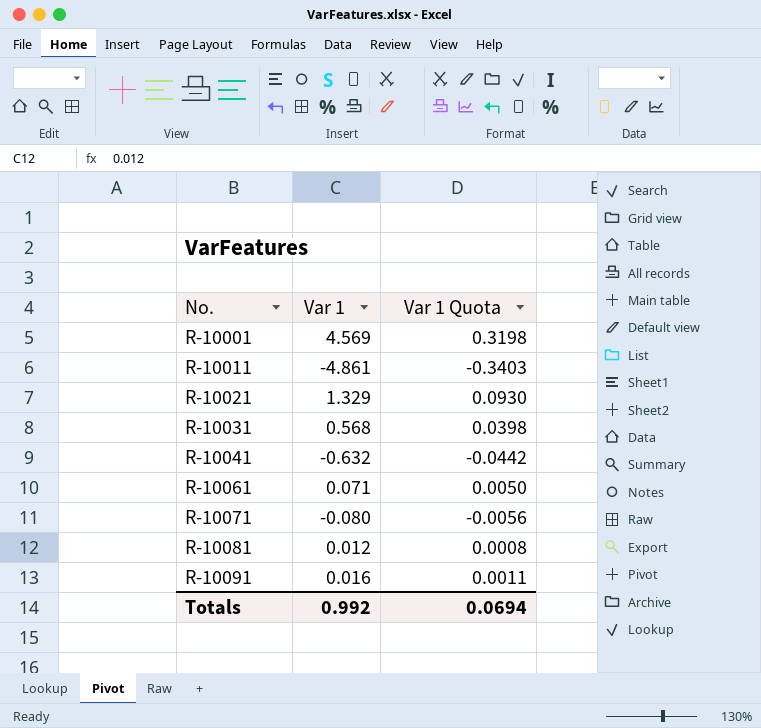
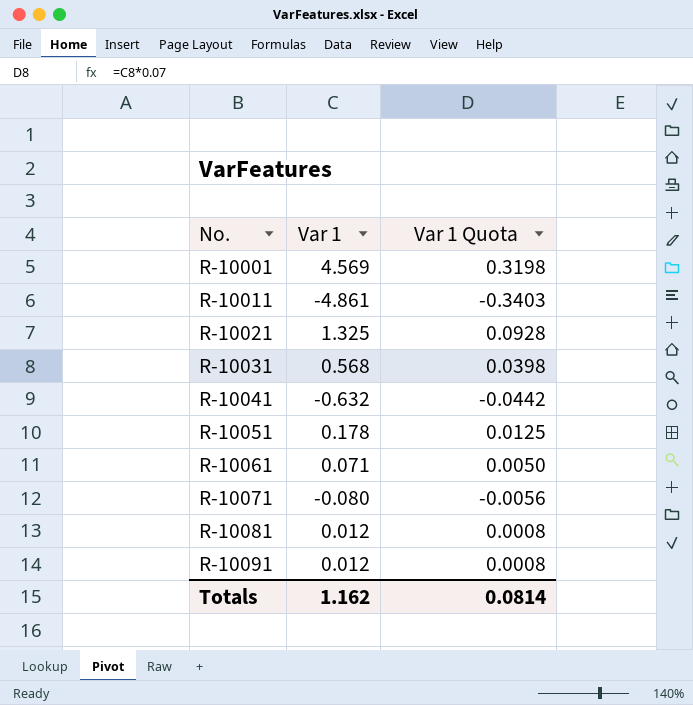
R-10021 | Var 1: 1.329 -> 1.325
R-10021 | Var 1 Quota: 0.0930 -> 0.0928
row R-10051: none -> 0.178 | 0.0125
R-10091 | Var 1: 0.016 -> 0.012
R-10091 | Var 1 Quota: 0.0011 -> 0.0008
Totals | Var 1: 0.992 -> 1.162
Totals | Var 1 Quota: 0.0694 -> 0.0814

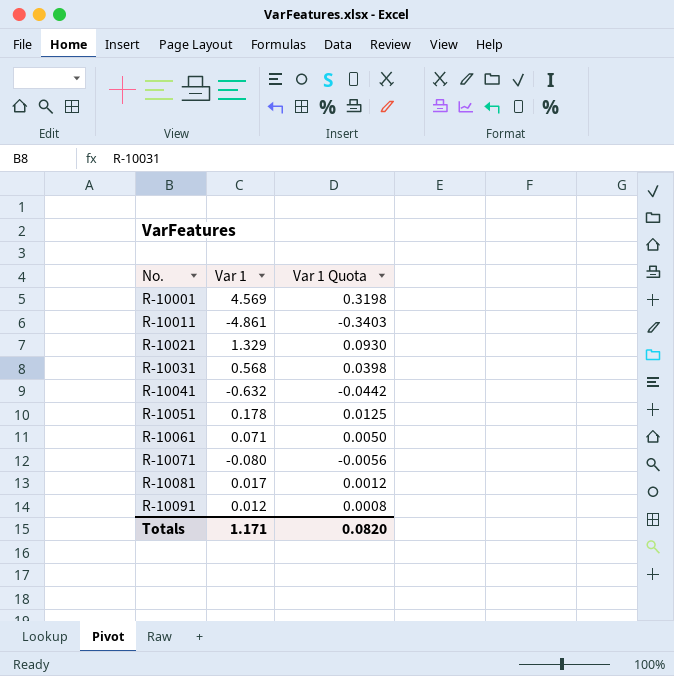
R-10021 | Var 1: 1.325 -> 1.329
R-10021 | Var 1 Quota: 0.0928 -> 0.0930
R-10081 | Var 1: 0.012 -> 0.017
R-10081 | Var 1 Quota: 0.0008 -> 0.0012
Totals | Var 1: 1.162 -> 1.171
Totals | Var 1 Quota: 0.0814 -> 0.0820

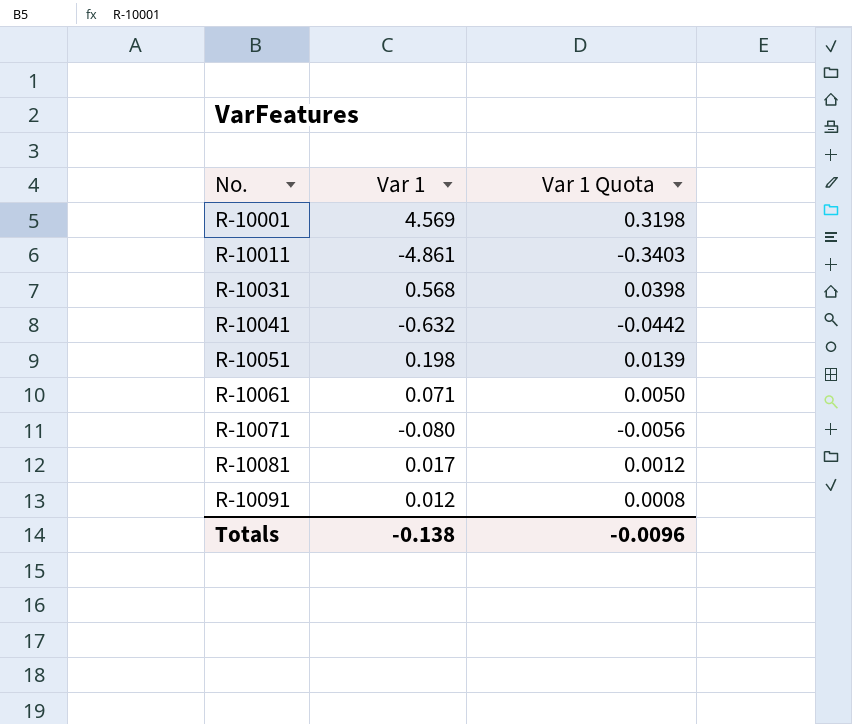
row R-10021: 1.329 | 0.0930 -> none
R-10051 | Var 1: 0.178 -> 0.198
R-10051 | Var 1 Quota: 0.0125 -> 0.0139
Totals | Var 1: 1.171 -> -0.138
Totals | Var 1 Quota: 0.0820 -> -0.0096

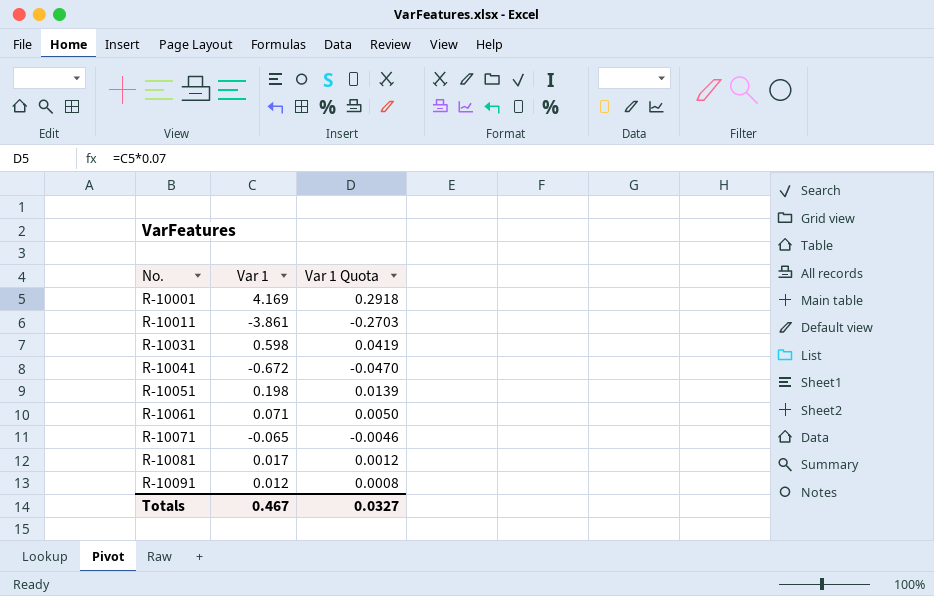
R-10001 | Var 1: 4.569 -> 4.169
R-10001 | Var 1 Quota: 0.3198 -> 0.2918
R-10011 | Var 1: -4.861 -> -3.861
R-10011 | Var 1 Quota: -0.3403 -> -0.2703
R-10031 | Var 1: 0.568 -> 0.598
R-10031 | Var 1 Quota: 0.0398 -> 0.0419
R-10041 | Var 1: -0.632 -> -0.672
R-10041 | Var 1 Quota: -0.0442 -> -0.0470
R-10071 | Var 1: -0.080 -> -0.065
R-10071 | Var 1 Quota: -0.0056 -> -0.0046
Totals | Var 1: -0.138 -> 0.467
Totals | Var 1 Quota: -0.0096 -> 0.0327

